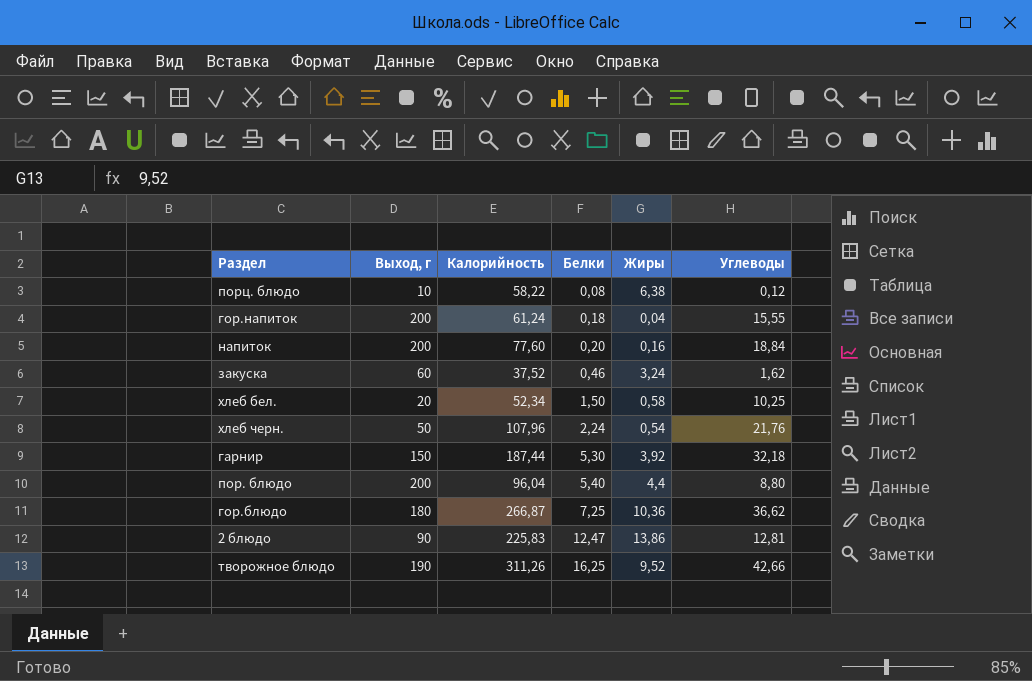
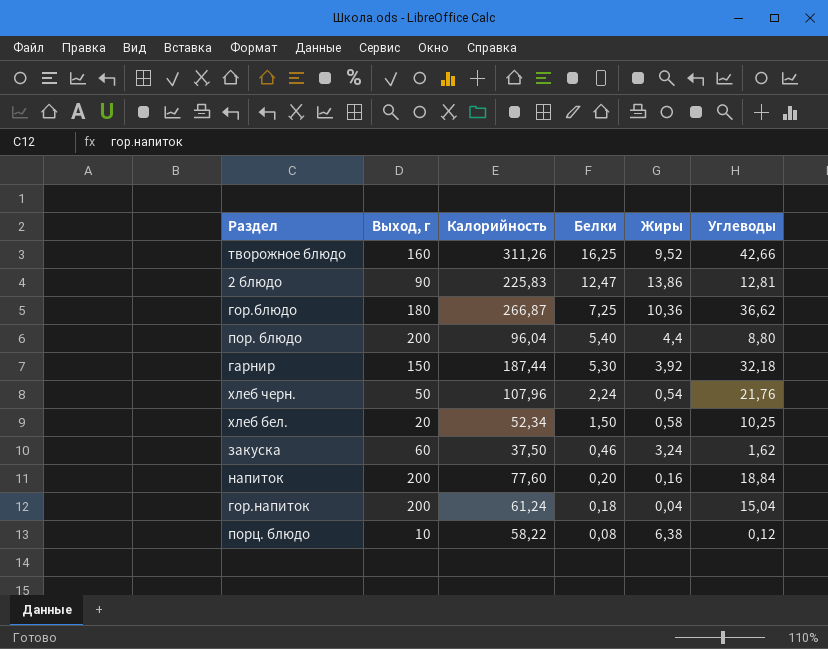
row order: Белки ascending -> Белки descending
творожное блюдо | Выход, г: 190 -> 160
закуска | Калорийность: 37,52 -> 37,50
гор.напиток | Углеводы: 15,55 -> 15,04

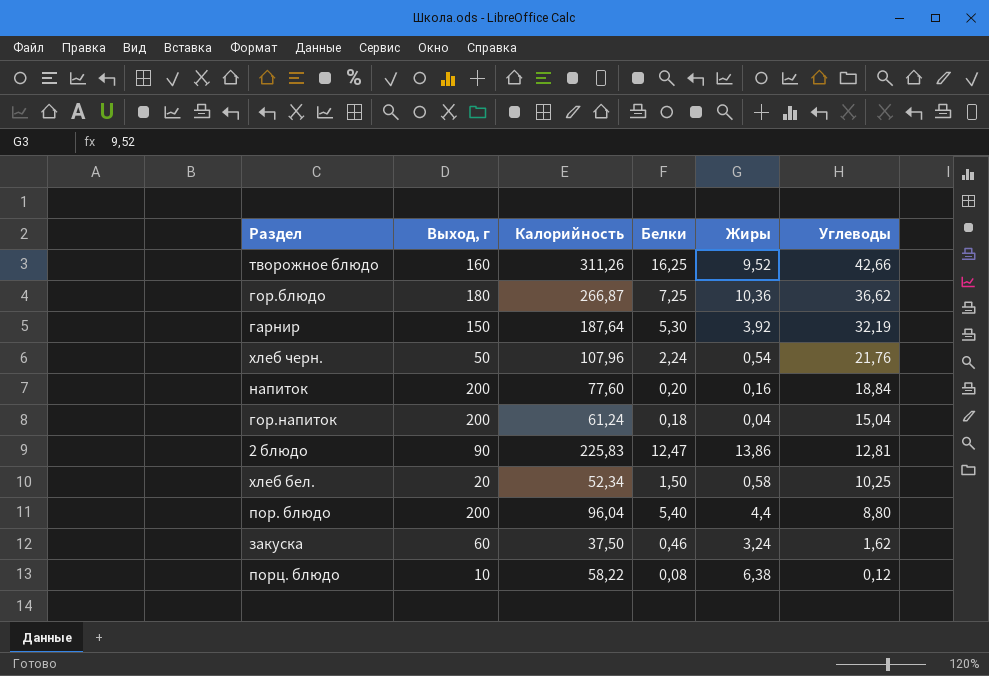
row order: Белки descending -> Углеводы descending
гарнир | Калорийность: 187,44 -> 187,64
гарнир | Углеводы: 32,18 -> 32,19

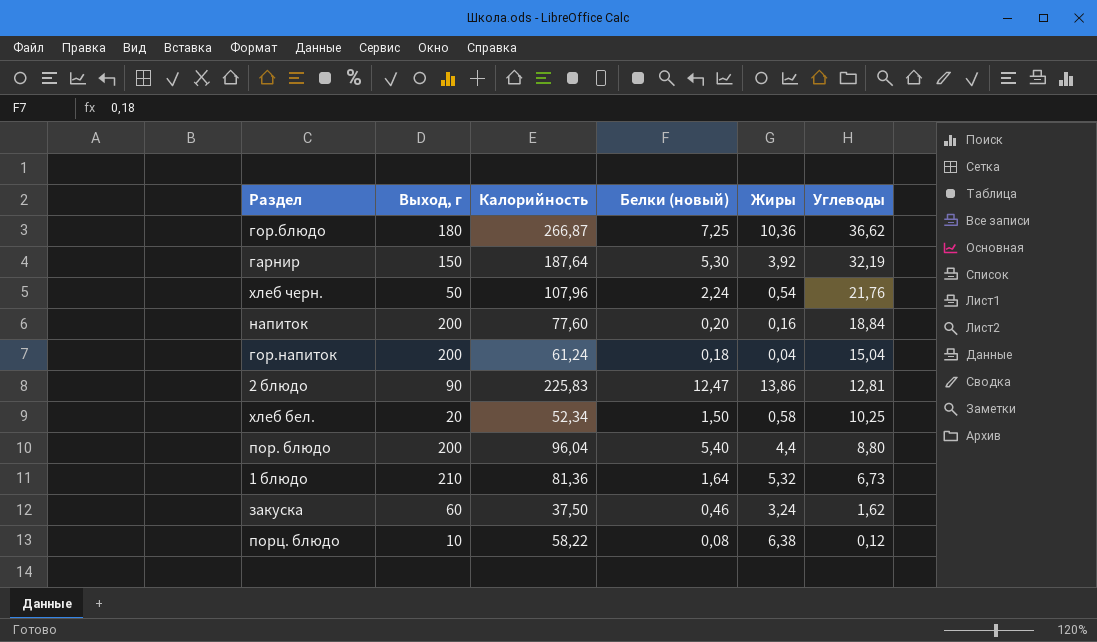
column name: Белки -> Белки (новый)
row творожное блюдо: 160 | 311,26 | 16,25 | 9,52 | 42,66 -> none
row 1 блюдо: none -> 210 | 81,36 | 1,64 | 5,32 | 6,73

